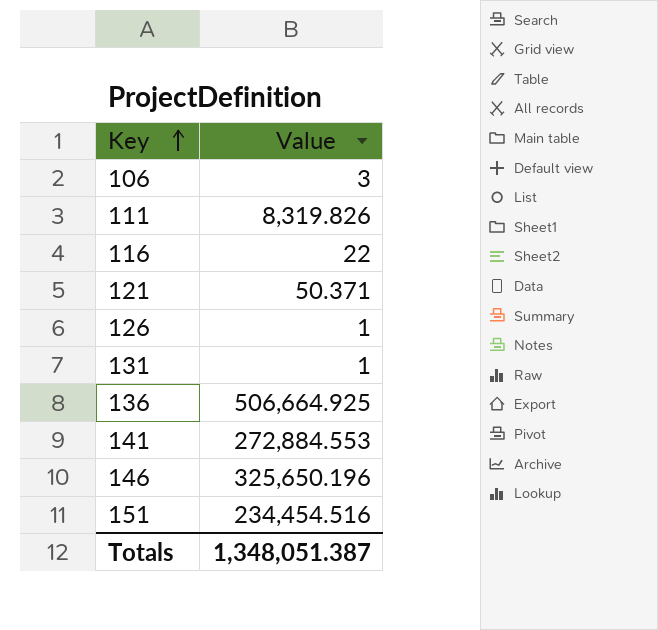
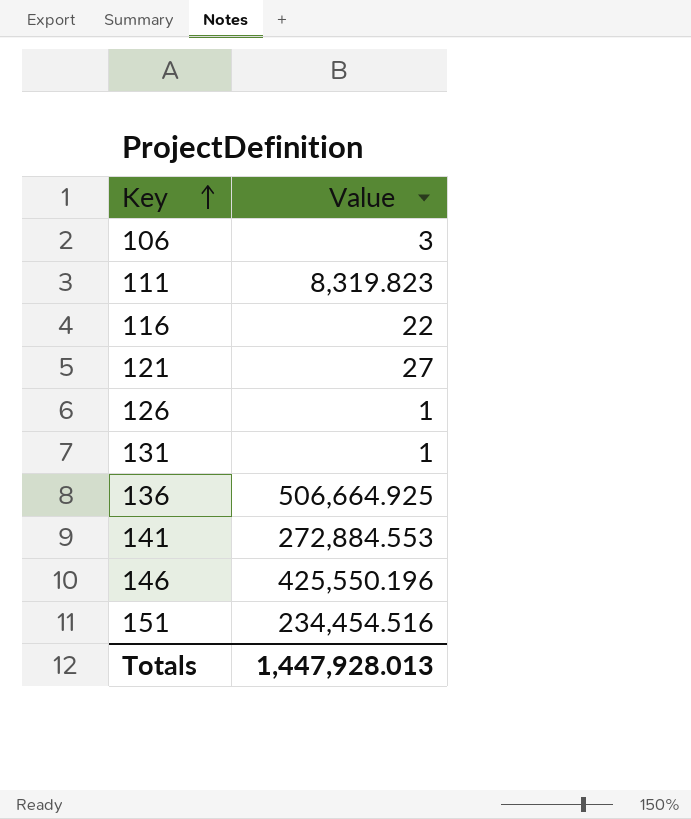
111 | Value: 8,319.826 -> 8,319.823
121 | Value: 50.371 -> 27
146 | Value: 325,650.196 -> 425,550.196
Totals | Value: 1,348,051.387 -> 1,447,928.013

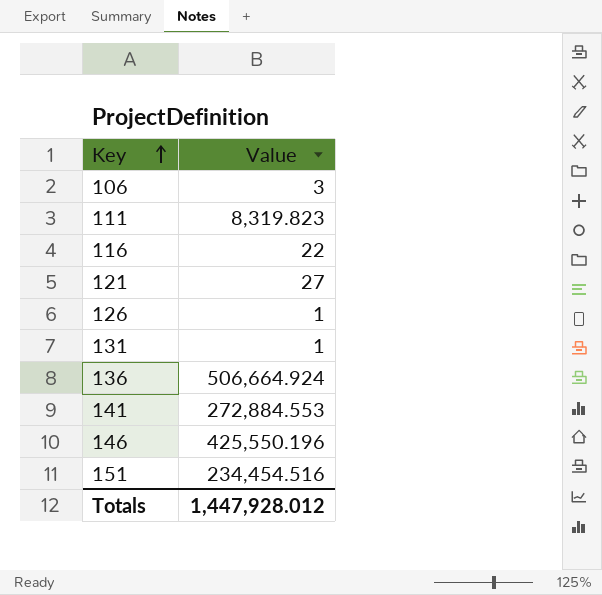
136 | Value: 506,664.925 -> 506,664.924
Totals | Value: 1,447,928.013 -> 1,447,928.012

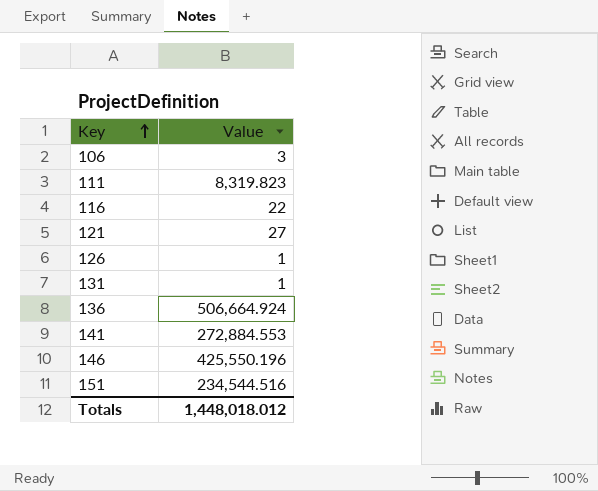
151 | Value: 234,454.516 -> 234,544.516
Totals | Value: 1,447,928.012 -> 1,448,018.012

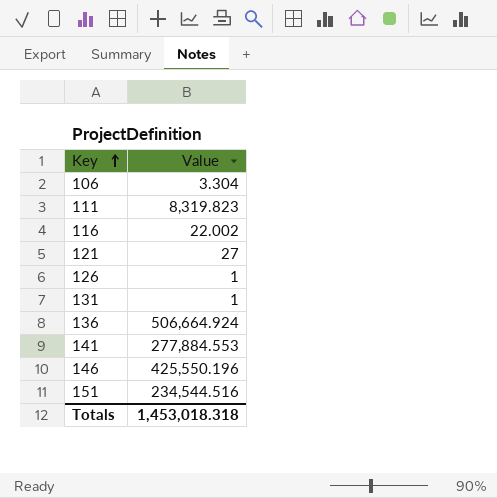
106 | Value: 3 -> 3.304
116 | Value: 22 -> 22.002
141 | Value: 272,884.553 -> 277,884.553
Totals | Value: 1,448,018.012 -> 1,453,018.318

